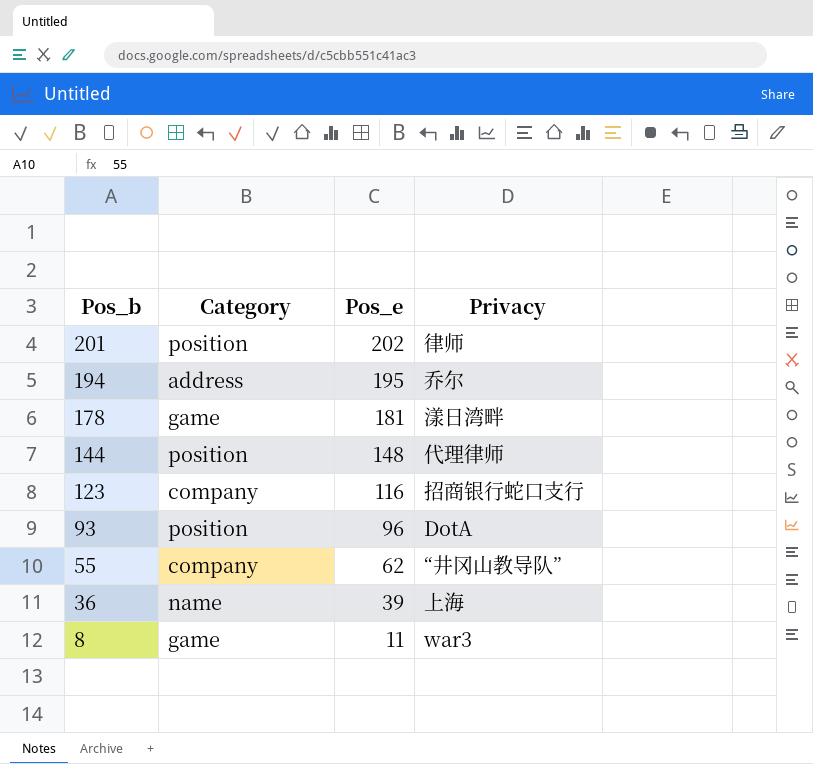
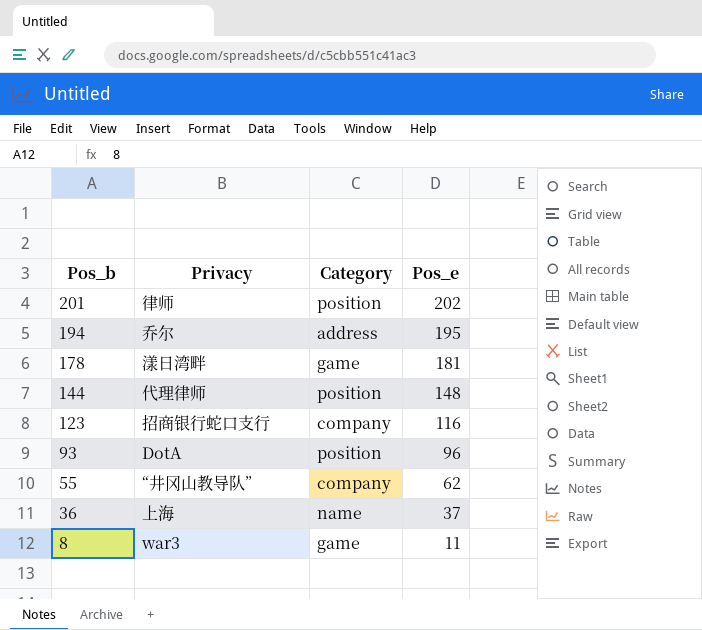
column Privacy | position: 4 -> 2
36 | Pos_e: 39 -> 37

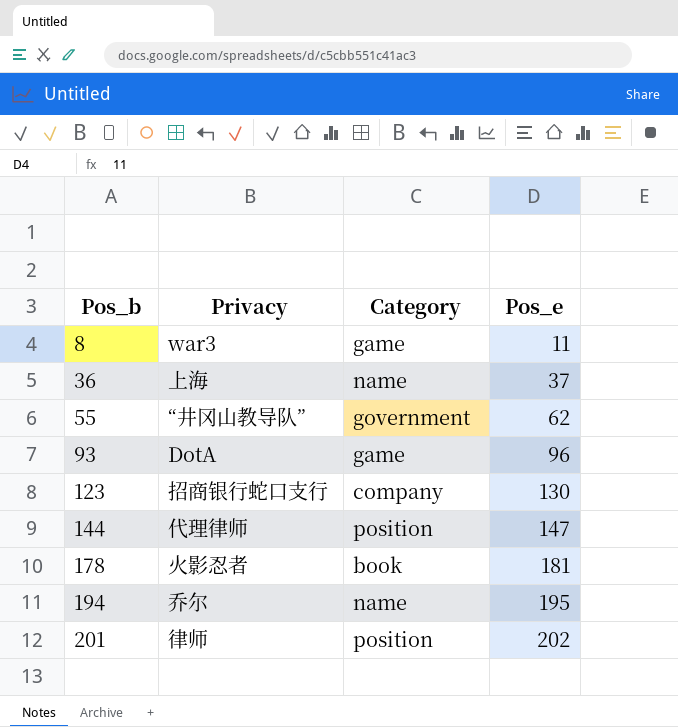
row order: Pos_b descending -> Pos_b ascending
55 | Category: company -> government
93 | Category: position -> game
123 | Pos_e: 116 -> 130
144 | Pos_e: 148 -> 147
178 | Privacy: 漾日湾畔 -> 火影忍者
178 | Category: game -> book
194 | Category: address -> name

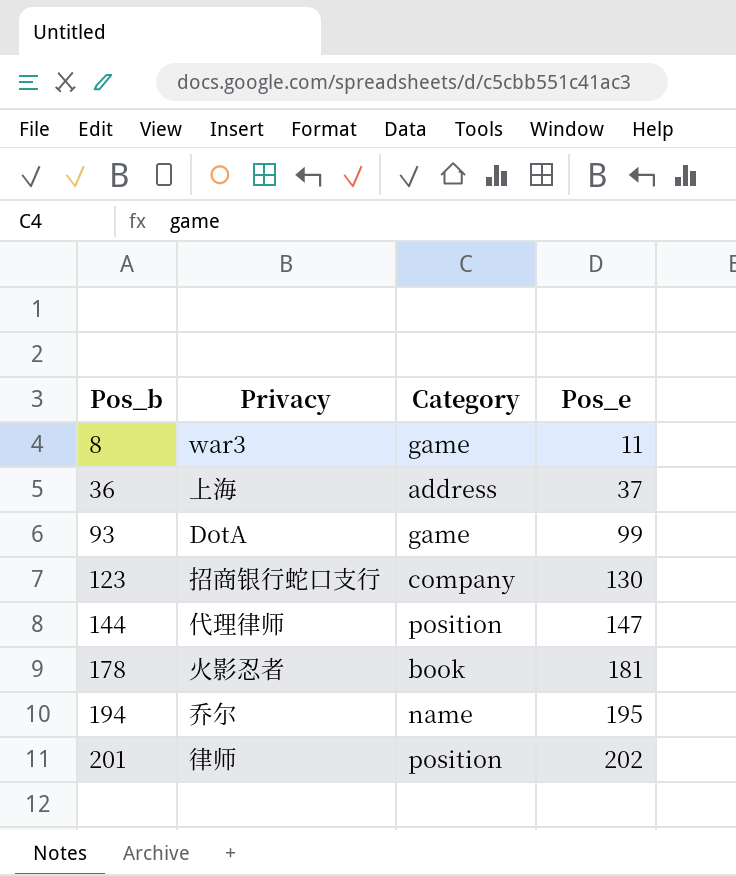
row 55: “井冈山教导队” | government | 62 -> none
36 | Category: name -> address
93 | Pos_e: 96 -> 99

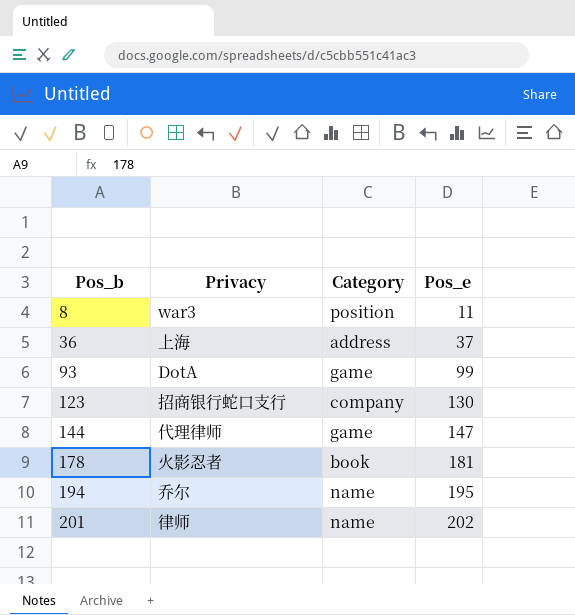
8 | Category: game -> position
144 | Category: position -> game
201 | Category: position -> name

